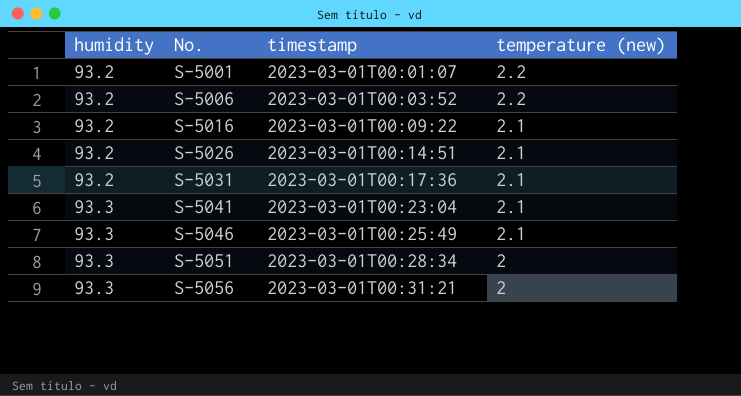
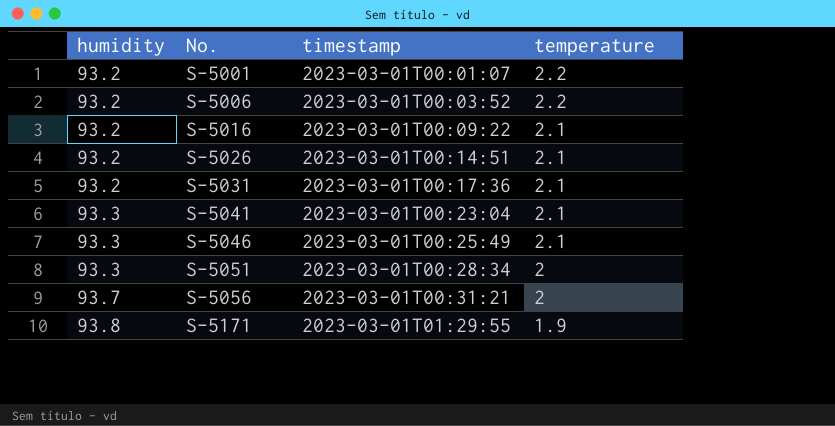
column name: temperature (new) -> temperature
S-5056 | humidity: 93.3 -> 93.7
row S-5171: none -> 93.8 | 2023-03-01T01:29:55 | 1.9

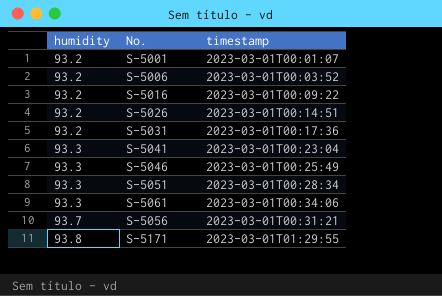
column temperature | position: 4 -> none
row S-5061: none -> 93.3 | 2023-03-01T00:34:06

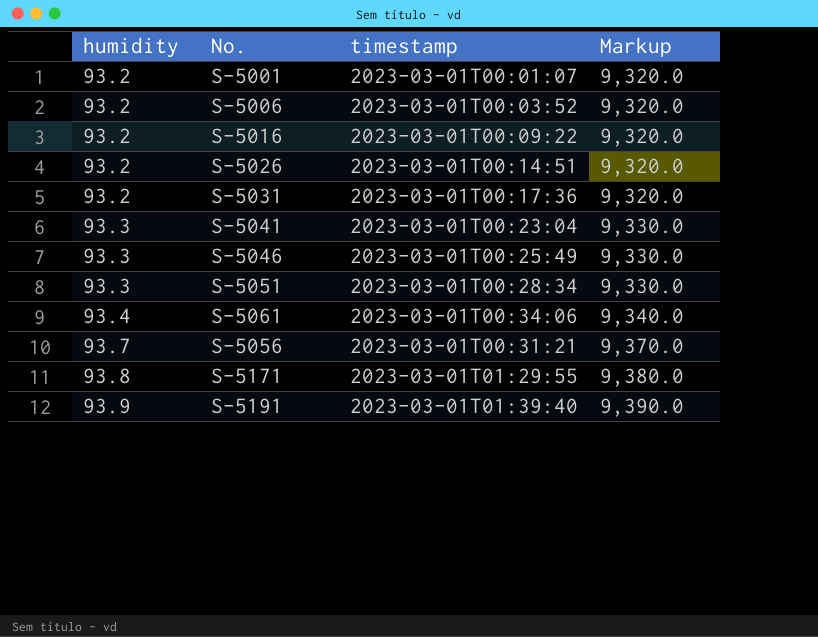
column Markup | formula: none -> [humidity] * 100
S-5061 | humidity: 93.3 -> 93.4
row S-5191: none -> 93.9 | 2023-03-01T01:39:40 | 9,390.0

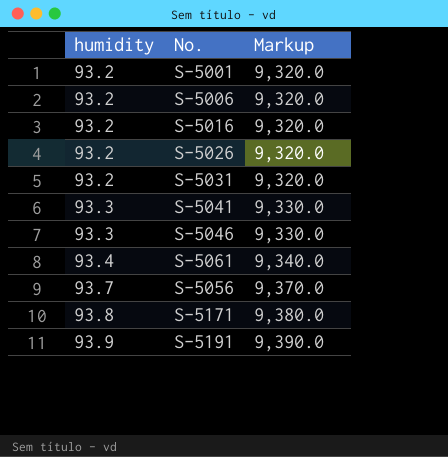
column timestamp | position: 3 -> none
row S-5051: 93.3 | 2023-03-01T00:28:34 | 9,330.0 -> none

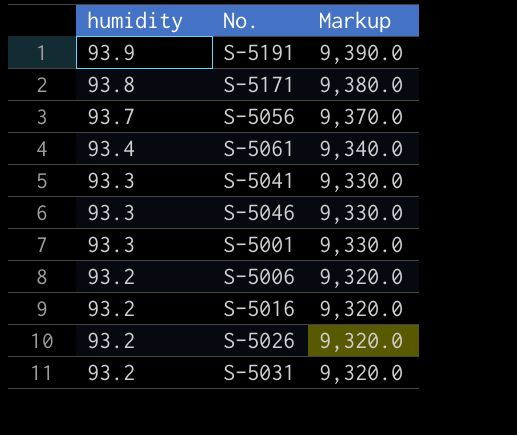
row order: humidity ascending -> humidity descending
S-5001 | humidity: 93.2 -> 93.3
S-5001 | Markup: 9,320.0 -> 9,330.0

